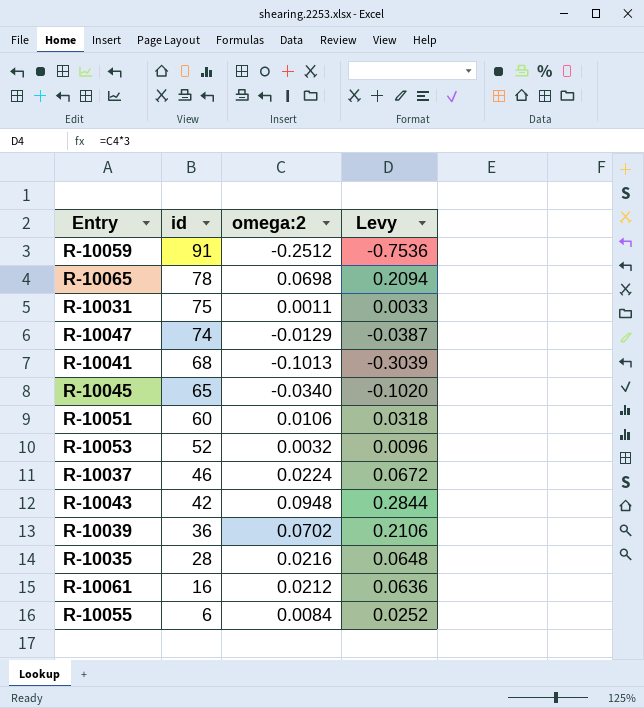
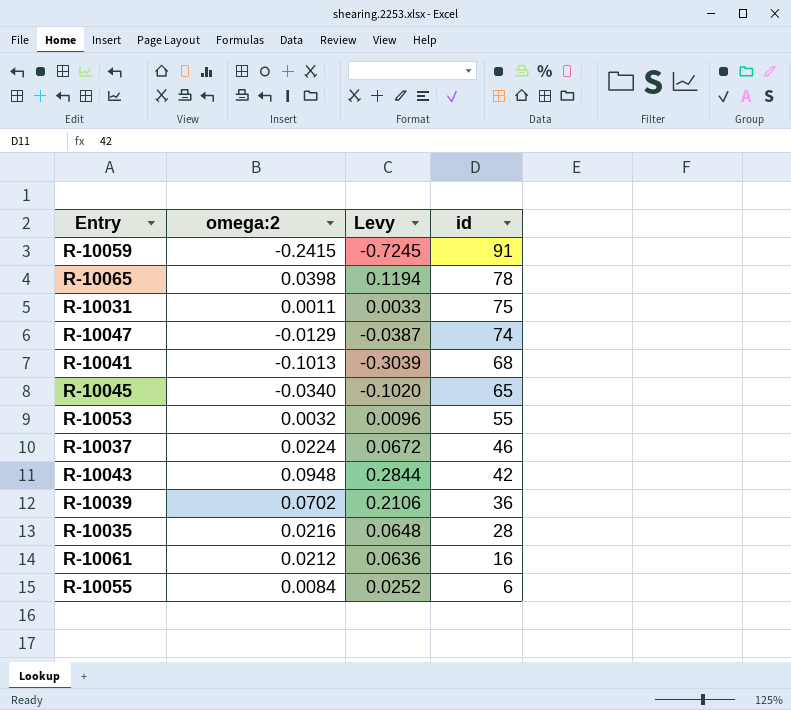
column id | position: 2 -> 4
row R-10051: 60 | 0.0106 | 0.0318 -> none
R-10059 | omega:2: -0.2512 -> -0.2415
R-10059 | Levy: -0.7536 -> -0.7245
R-10065 | omega:2: 0.0698 -> 0.0398
R-10065 | Levy: 0.2094 -> 0.1194
R-10053 | id: 52 -> 55

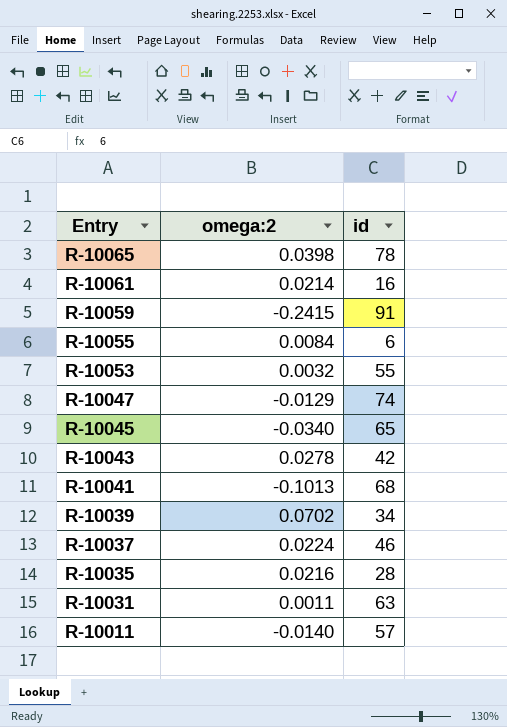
row order: id descending -> Entry descending
column Levy | formula: [omega:2] * 3 -> none
R-10061 | omega:2: 0.0212 -> 0.0214
R-10043 | omega:2: 0.0948 -> 0.0278
R-10039 | id: 36 -> 34
R-10031 | id: 75 -> 63
row R-10011: none -> -0.0140 | 57

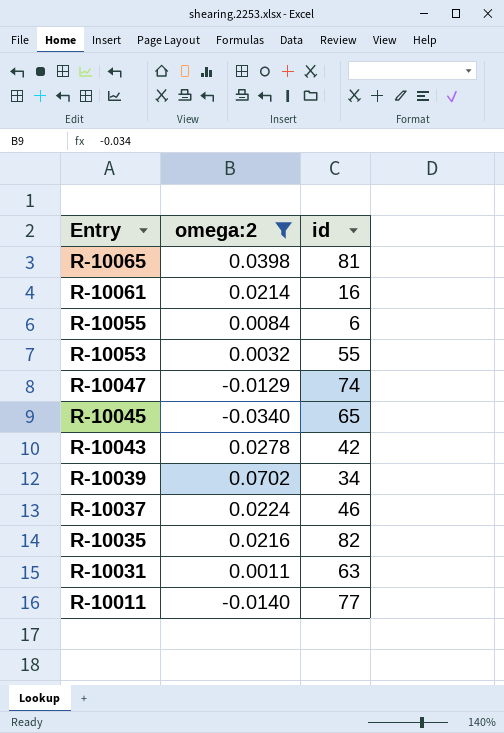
filter: none -> omega:2 >= -0.0340
R-10065 | id: 78 -> 81
R-10035 | id: 28 -> 82
R-10011 | id: 57 -> 77

